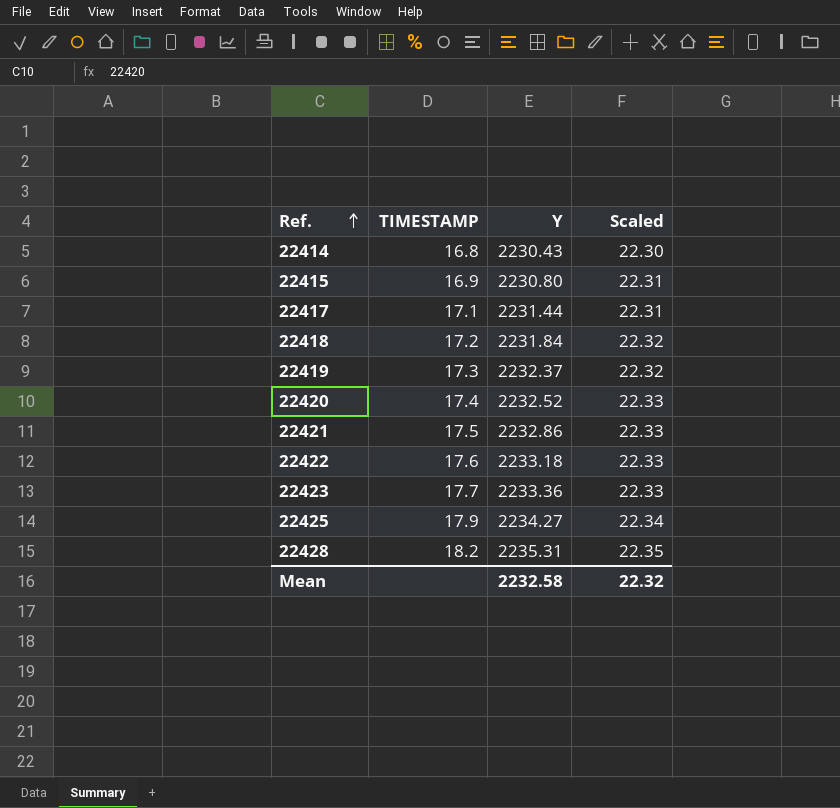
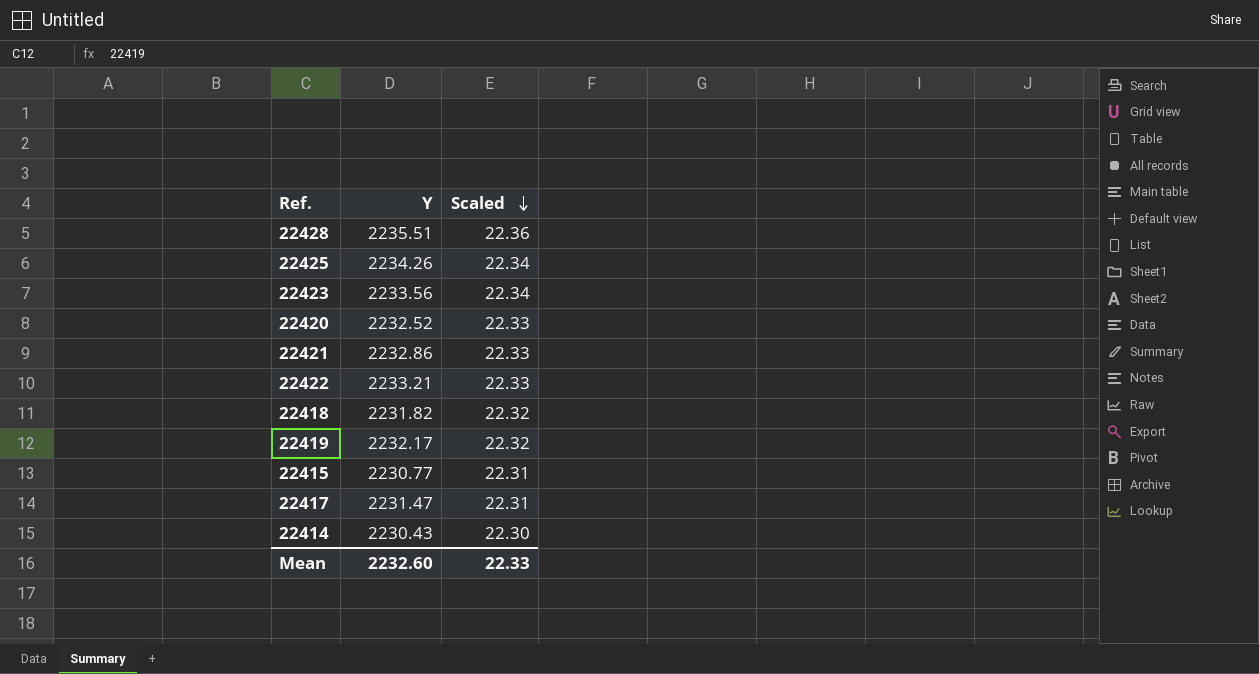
row order: Ref. ascending -> Scaled descending
column TIMESTAMP | position: 2 -> none
22428 | Y: 2235.31 -> 2235.51
22428 | Scaled: 22.35 -> 22.36
22425 | Y: 2234.27 -> 2234.26
22423 | Y: 2233.36 -> 2233.56
22423 | Scaled: 22.33 -> 22.34
22422 | Y: 2233.18 -> 2233.21
22418 | Y: 2231.84 -> 2231.82
22419 | Y: 2232.37 -> 2232.17
22415 | Y: 2230.80 -> 2230.77
22417 | Y: 2231.44 -> 2231.47
Mean | Y: 2232.58 -> 2232.60
Mean | Scaled: 22.32 -> 22.33

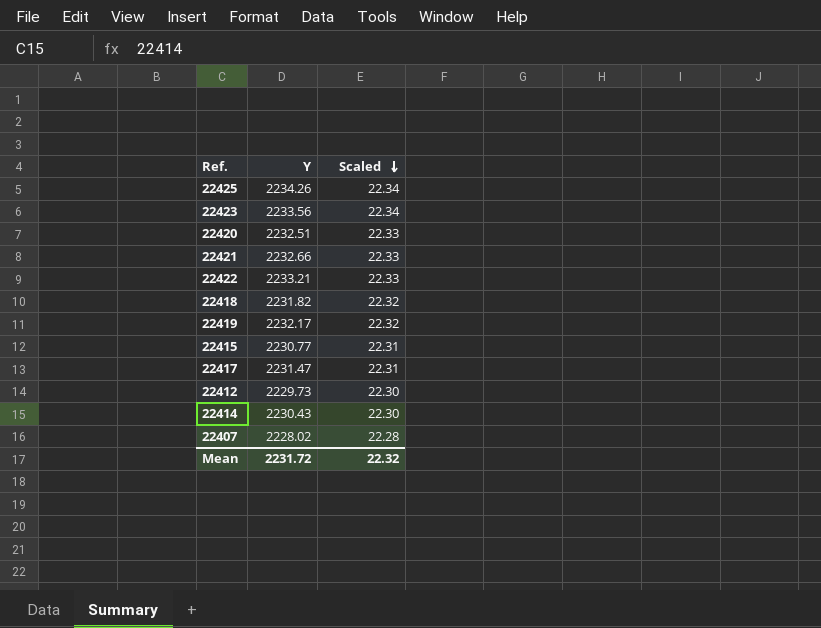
row 22428: 2235.51 | 22.36 -> none
22420 | Y: 2232.52 -> 2232.51
22421 | Y: 2232.86 -> 2232.66
row 22412: none -> 2229.73 | 22.30
row 22407: none -> 2228.02 | 22.28
Mean | Y: 2232.60 -> 2231.72
Mean | Scaled: 22.33 -> 22.32

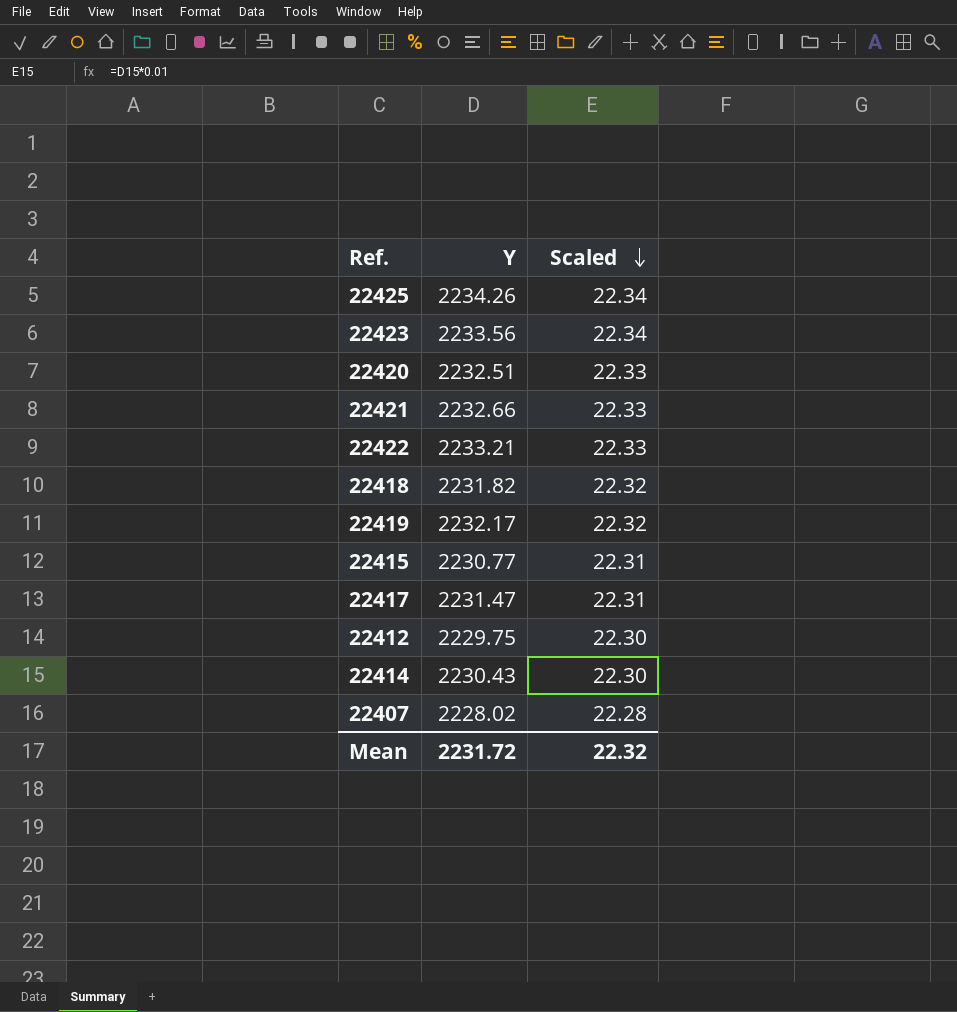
22412 | Y: 2229.73 -> 2229.75

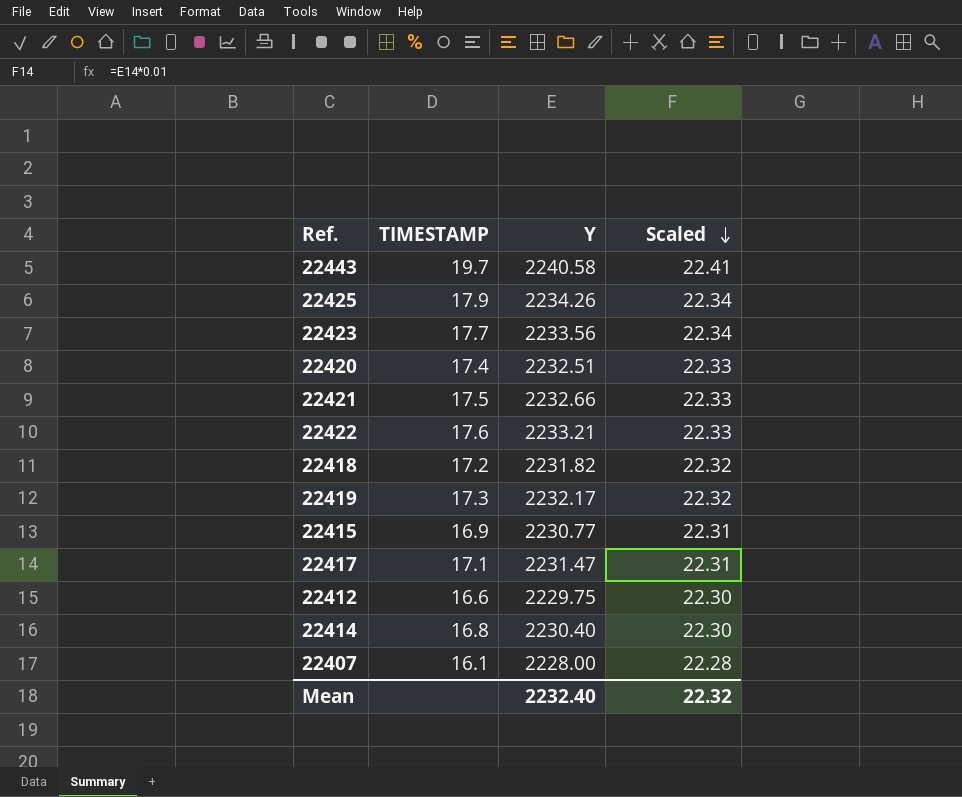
column TIMESTAMP | position: none -> 2
row 22443: none -> 19.7 | 2240.58 | 22.41
22414 | Y: 2230.43 -> 2230.40
22407 | Y: 2228.02 -> 2228.00
Mean | Y: 2231.72 -> 2232.40

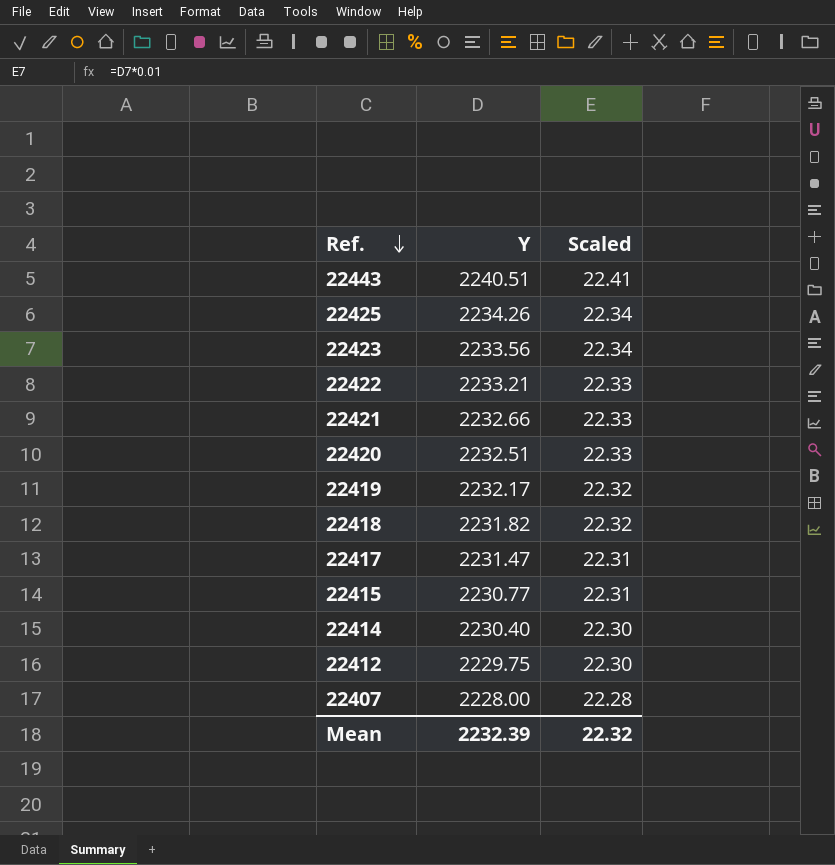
row order: Scaled descending -> Ref. descending
column TIMESTAMP | position: 2 -> none
22443 | Y: 2240.58 -> 2240.51
Mean | Y: 2232.40 -> 2232.39

